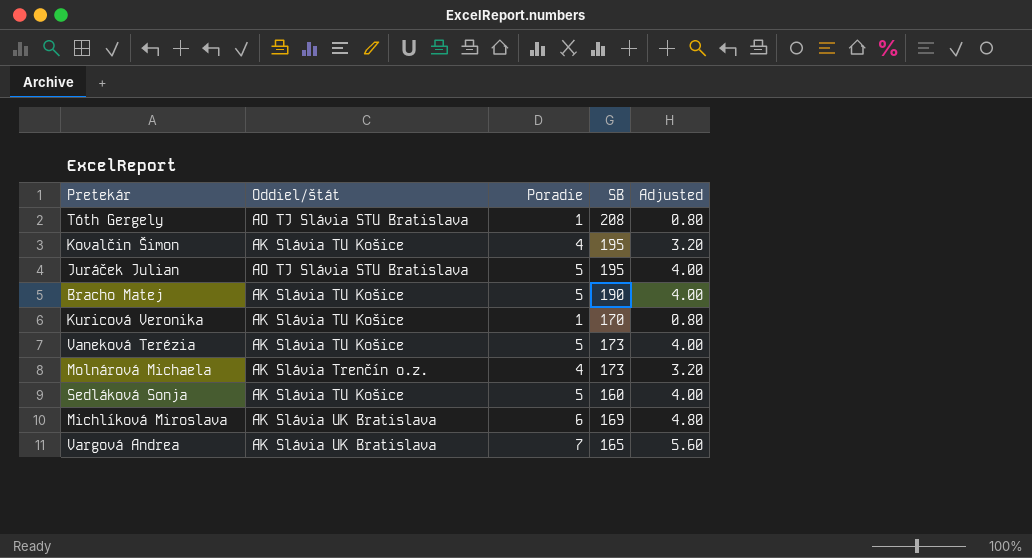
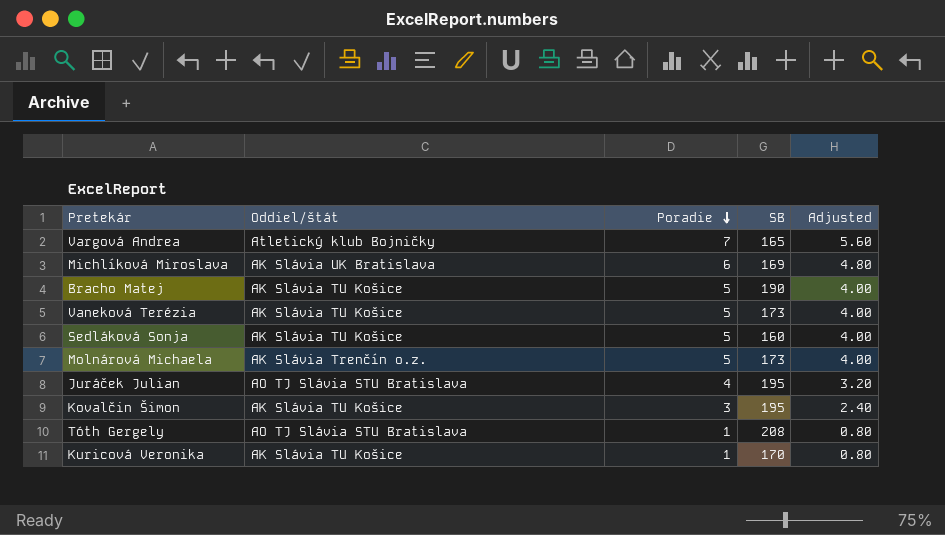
row order: none -> Poradie descending
Vargová Andrea | Oddiel/štát: AK Slávia UK Bratislava -> Atletický klub Bojničky
Molnárová Michaela | Poradie: 4 -> 5
Molnárová Michaela | Adjusted: 3.20 -> 4.00
Juráček Julian | Poradie: 5 -> 4
Juráček Julian | Adjusted: 4.00 -> 3.20
Kovalčin Šimon | Poradie: 4 -> 3
Kovalčin Šimon | Adjusted: 3.20 -> 2.40

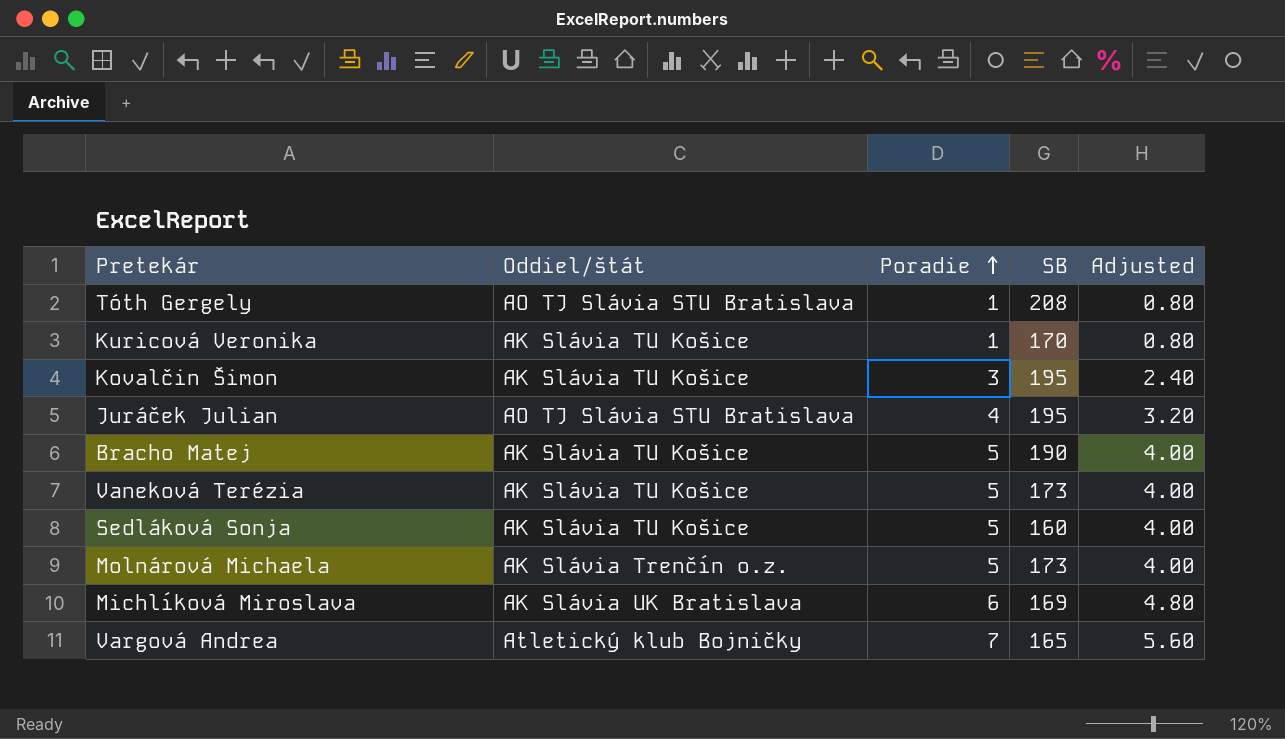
row order: Poradie descending -> Poradie ascending

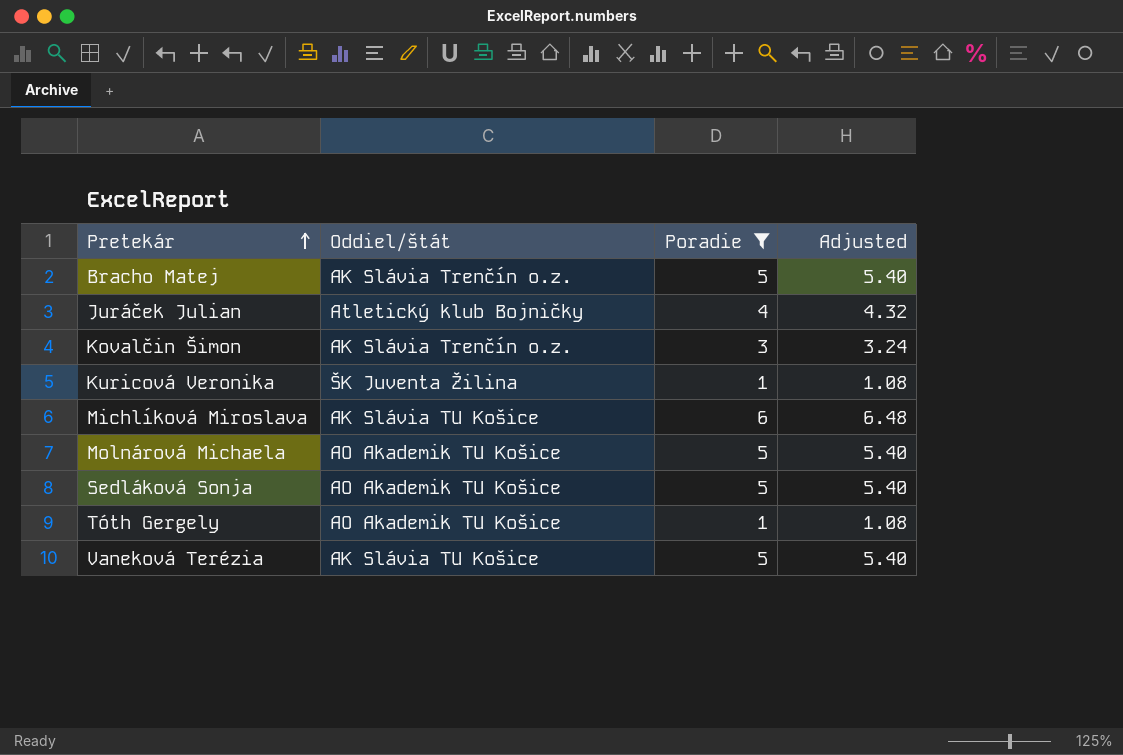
filter: none -> Poradie != 7
row order: Poradie ascending -> Pretekár ascending
column SB | position: 4 -> none
column Adjusted | formula: [Poradie] * 0.8 -> [Poradie] * 1.08
Bracho Matej | Oddiel/štát: AK Slávia TU Košice -> AK Slávia Trenčín o.z.
Juráček Julian | Oddiel/štát: AO TJ Slávia STU Bratislava -> Atletický klub Bojničky
Kovalčin Šimon | Oddiel/štát: AK Slávia TU Košice -> AK Slávia Trenčín o.z.
Kuricová Veronika | Oddiel/štát: AK Slávia TU Košice -> ŠK Juventa Žilina
Michlíková Miroslava | Oddiel/štát: AK Slávia UK Bratislava -> AK Slávia TU Košice
Molnárová Michaela | Oddiel/štát: AK Slávia Trenčín o.z. -> AO Akademik TU Košice
Sedláková Sonja | Oddiel/štát: AK Slávia TU Košice -> AO Akademik TU Košice
Tóth Gergely | Oddiel/štát: AO TJ Slávia STU Bratislava -> AO Akademik TU Košice

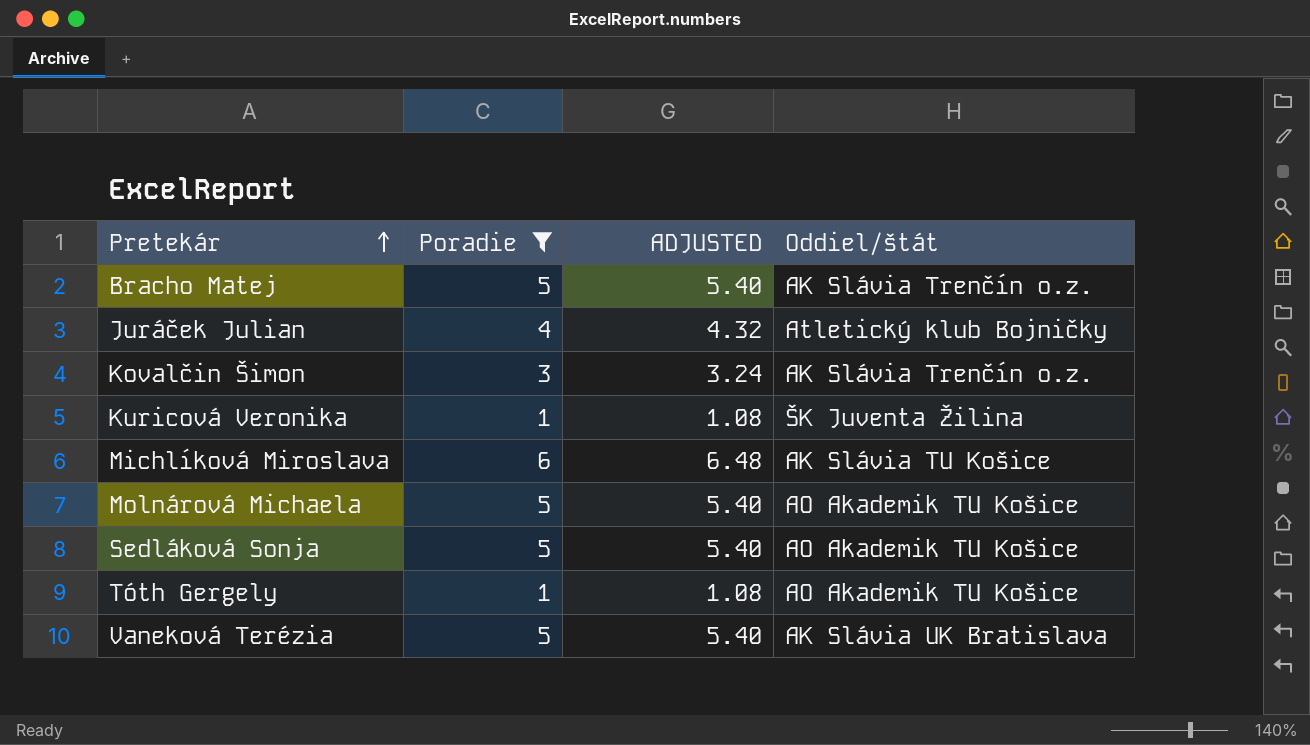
column name: Adjusted -> ADJUSTED
column Oddiel/štát | position: 2 -> 4
Vaneková Terézia | Oddiel/štát: AK Slávia TU Košice -> AK Slávia UK Bratislava

